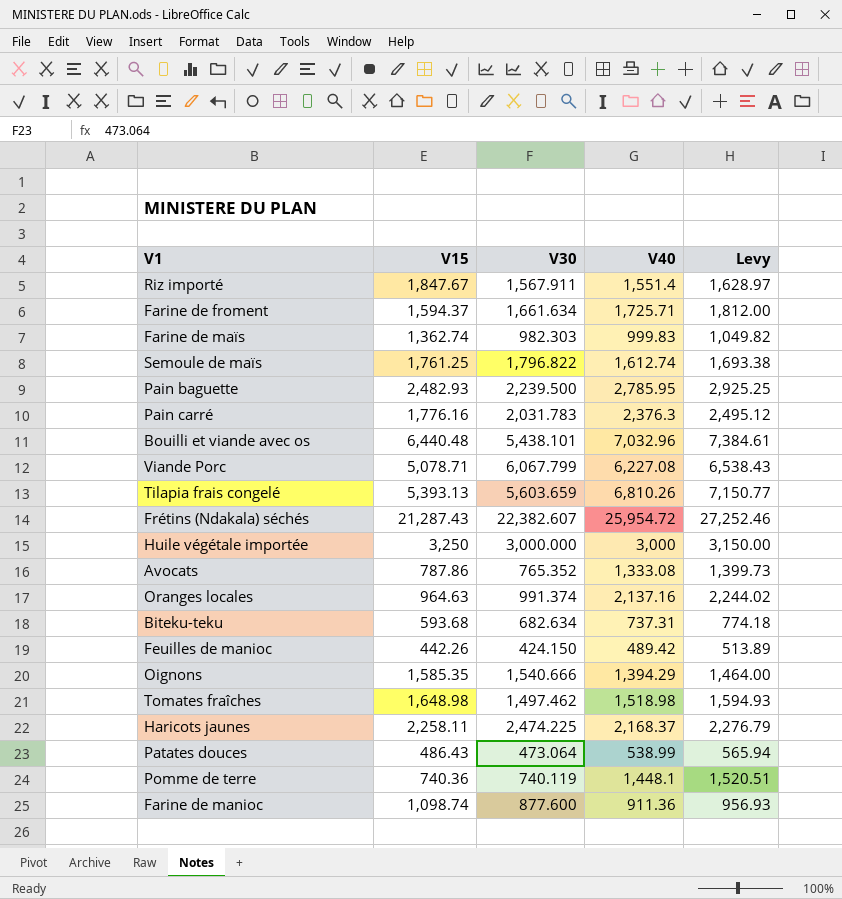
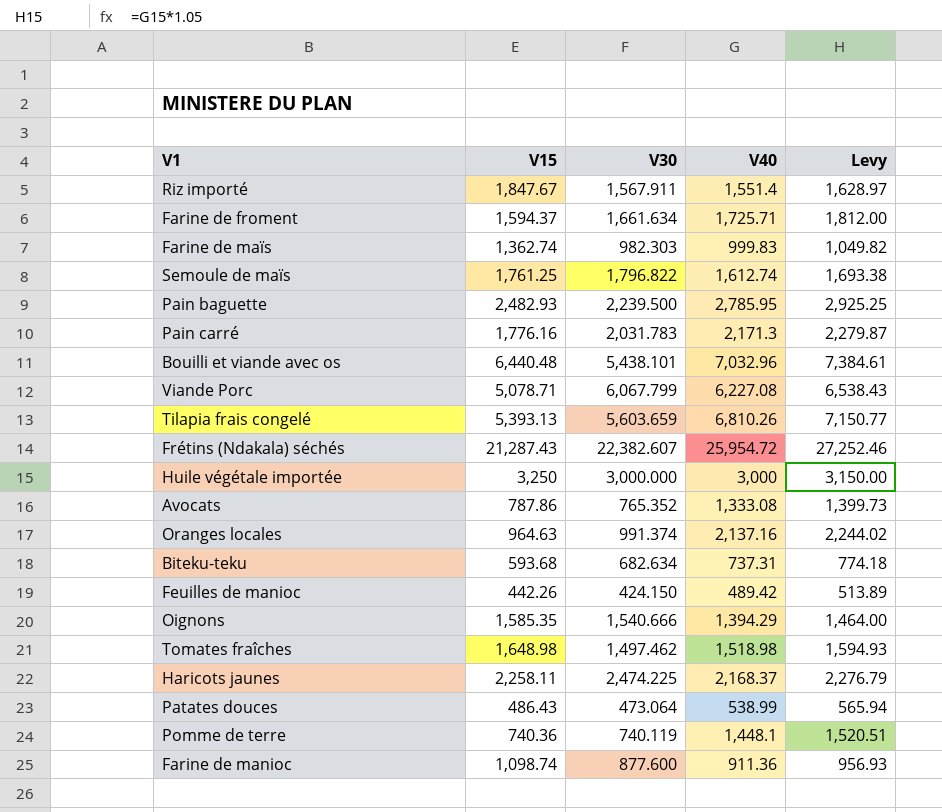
Pain carré | V40: 2,376.3 -> 2,171.3
Pain carré | Levy: 2,495.12 -> 2,279.87

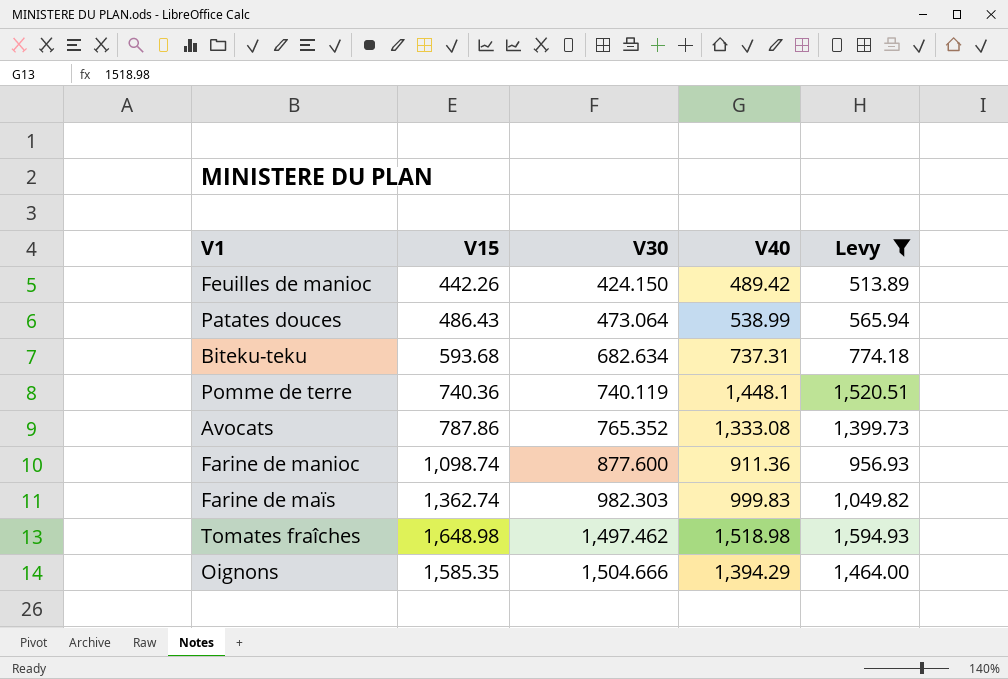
filter: none -> Levy <= 1,594.93
row order: none -> V30 ascending
Oignons | V30: 1,540.666 -> 1,504.666

